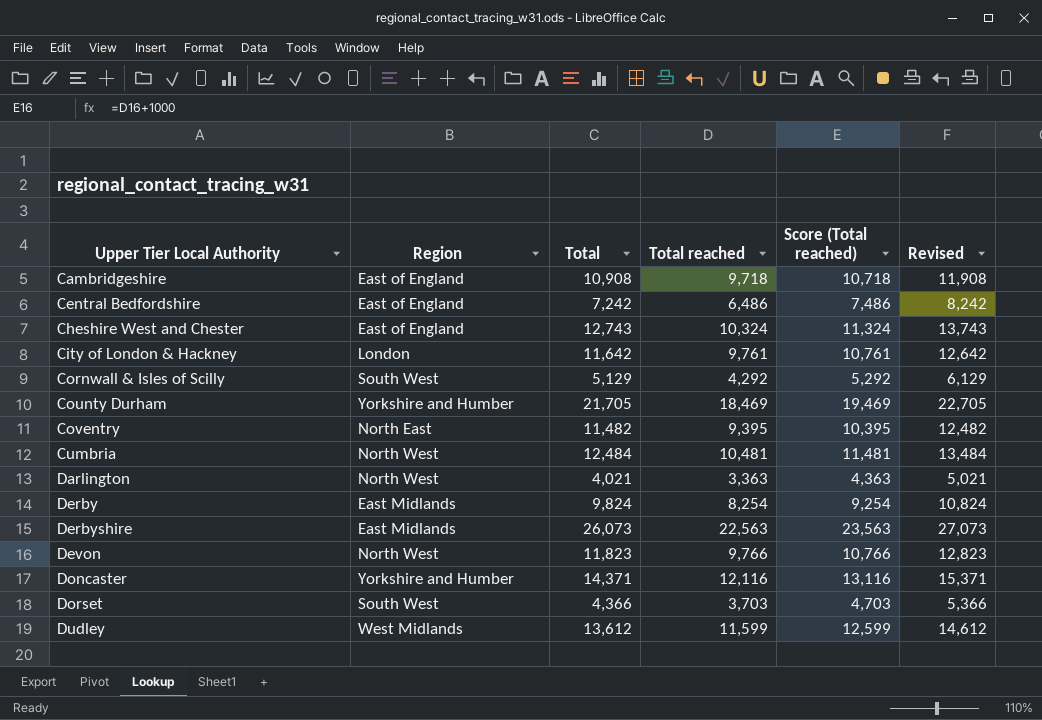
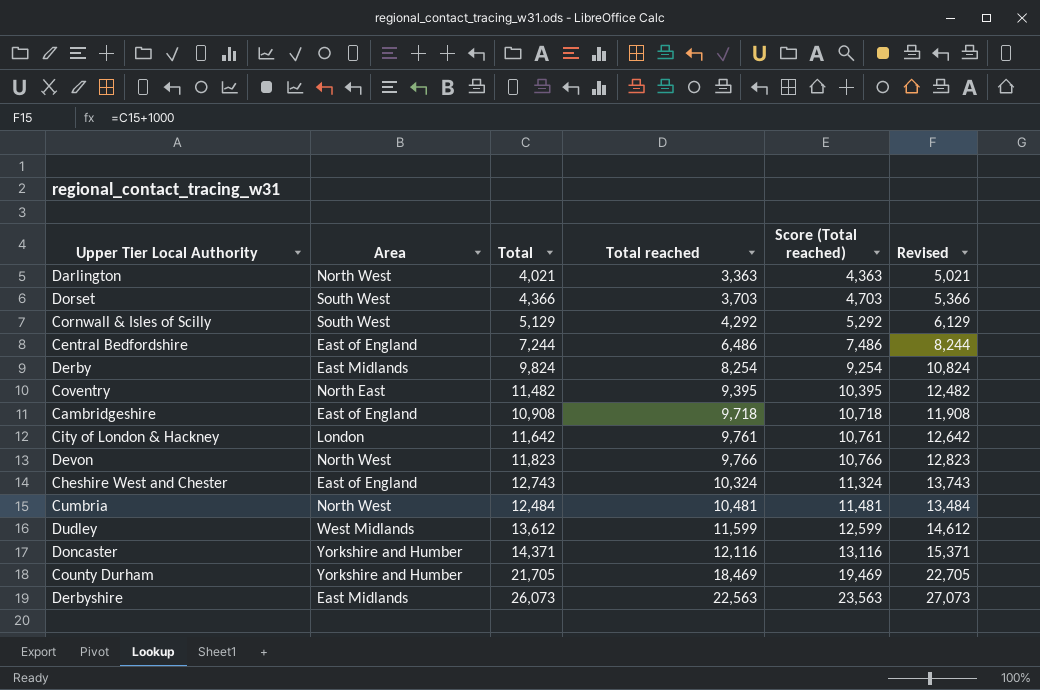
row order: Upper Tier Local Authority ascending -> Total reached ascending
column name: Region -> Area
Central Bedfordshire | Total: 7,242 -> 7,244
Central Bedfordshire | Revised: 8,242 -> 8,244

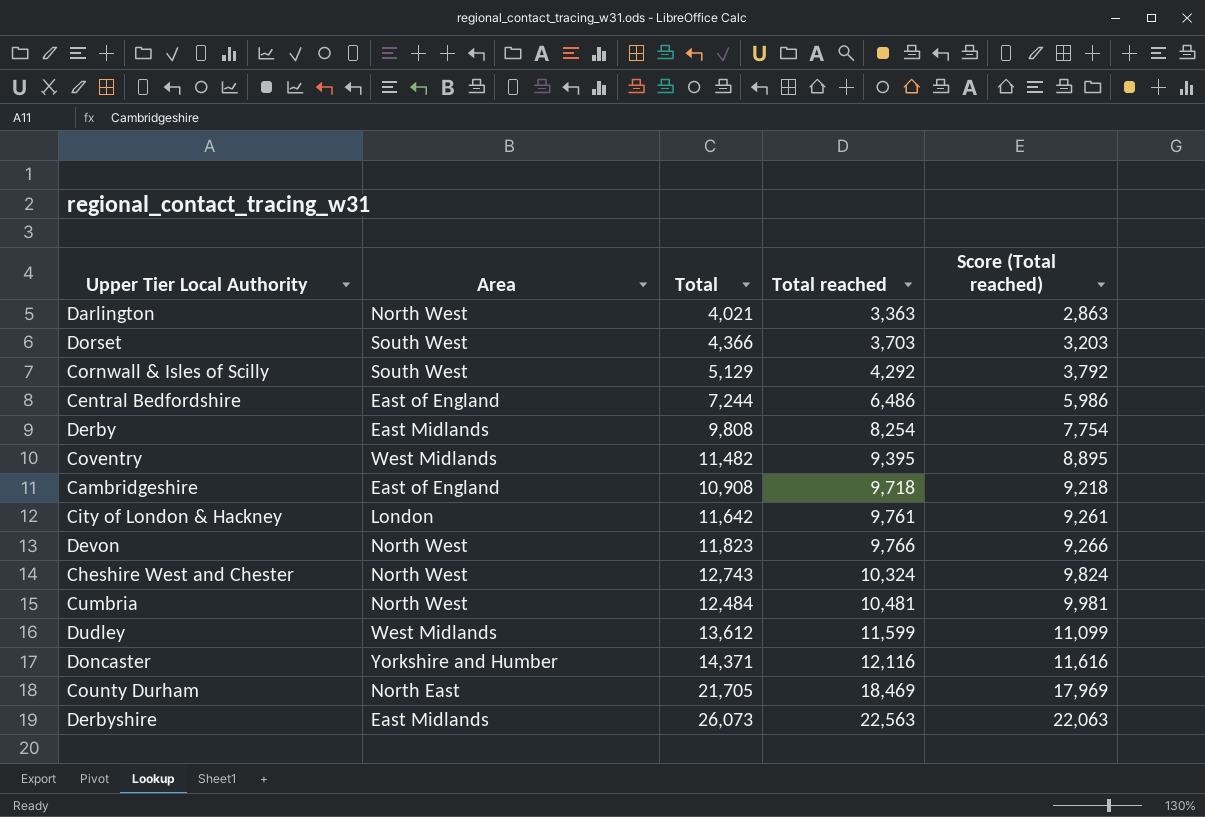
column Revised | formula: [Total] + 1000 -> none
column Score (Total reached) | formula: [Total reached] + 1000 -> [Total reached] - 500
Derby | Total: 9,824 -> 9,808
Coventry | Area: North East -> West Midlands
Cheshire West and Chester | Area: East of England -> North West
County Durham | Area: Yorkshire and Humber -> North East

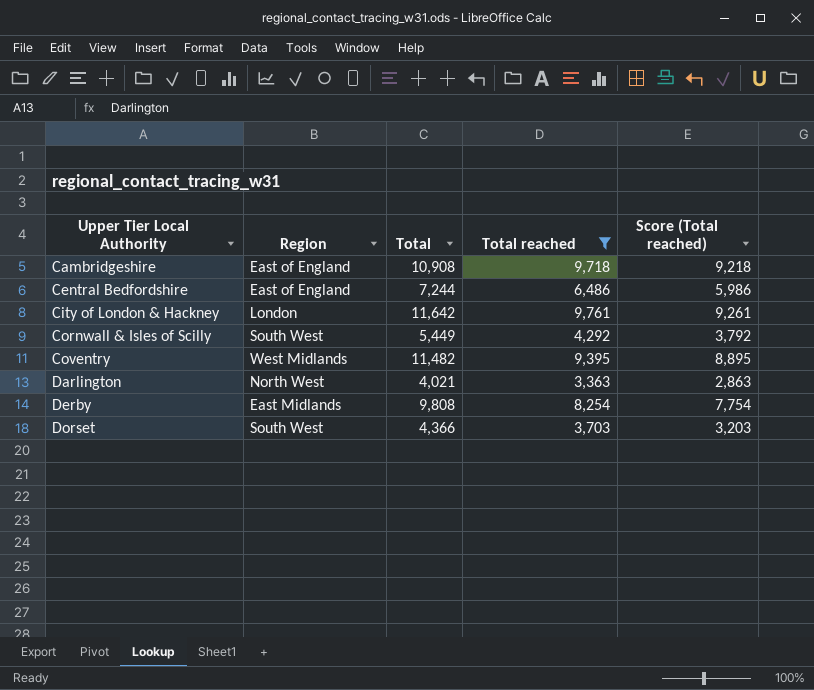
filter: none -> Total reached <= 9,761
row order: Total reached ascending -> Upper Tier Local Authority ascending
column name: Area -> Region
Cornwall & Isles of Scilly | Total: 5,129 -> 5,449

